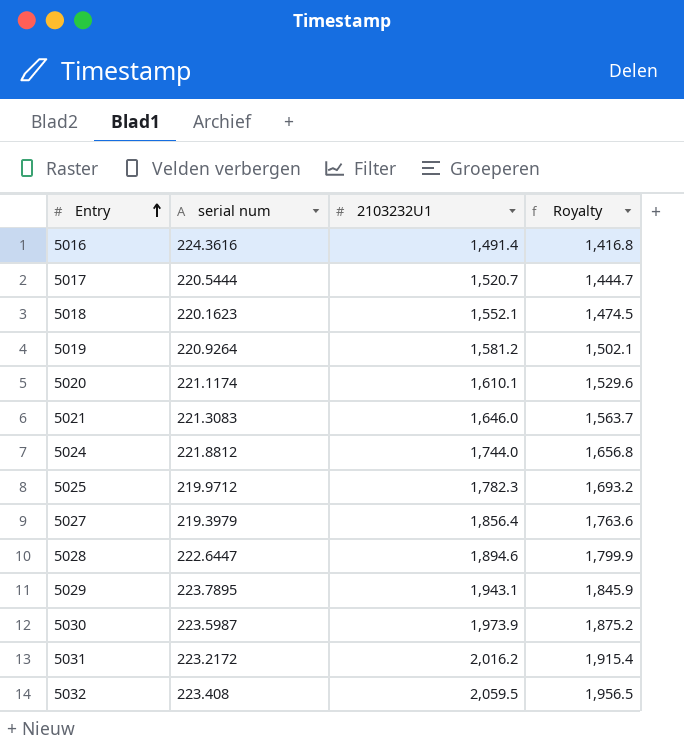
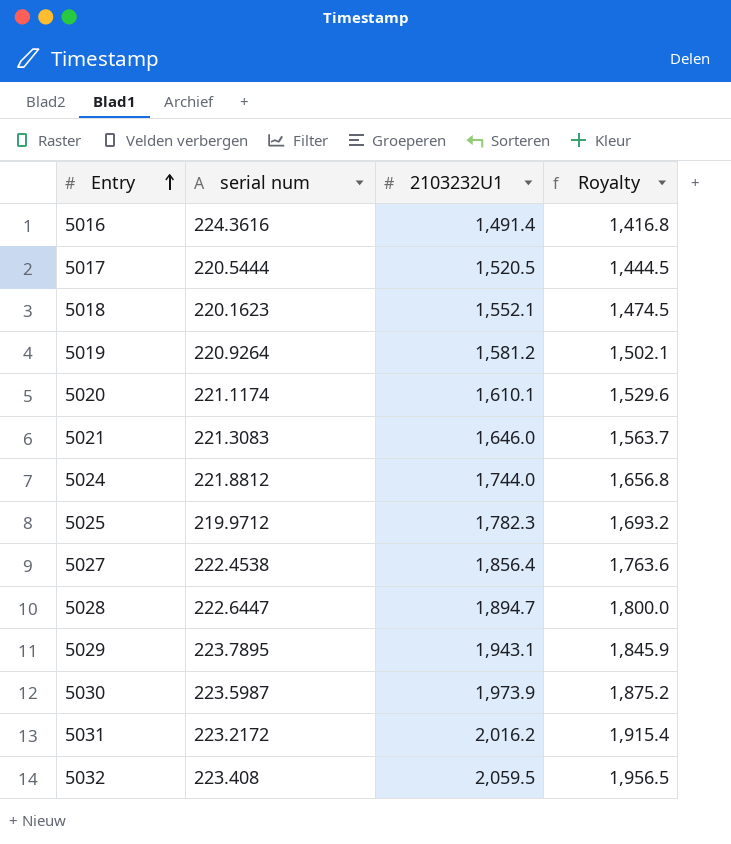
5017 | 2103232U1: 1,520.7 -> 1,520.5
5017 | Royalty: 1,444.7 -> 1,444.5
5027 | serial num: 219.3979 -> 222.4538
5028 | 2103232U1: 1,894.6 -> 1,894.7
5028 | Royalty: 1,799.9 -> 1,800.0

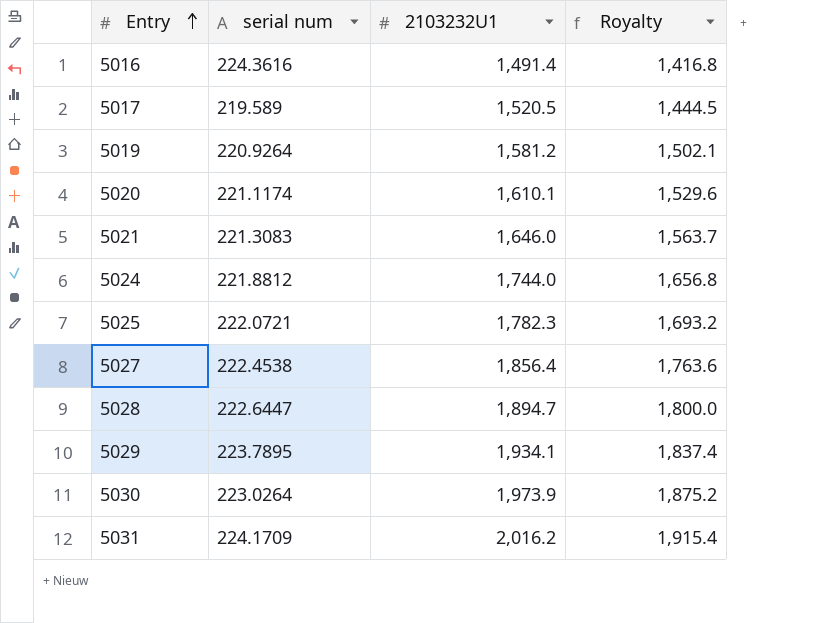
row 5018: 220.1623 | 1,552.1 | 1,474.5 -> none
row 5032: 223.408 | 2,059.5 | 1,956.5 -> none
5017 | serial num: 220.5444 -> 219.589
5025 | serial num: 219.9712 -> 222.0721
5029 | 2103232U1: 1,943.1 -> 1,934.1
5029 | Royalty: 1,845.9 -> 1,837.4
5030 | serial num: 223.5987 -> 223.0264
5031 | serial num: 223.2172 -> 224.1709

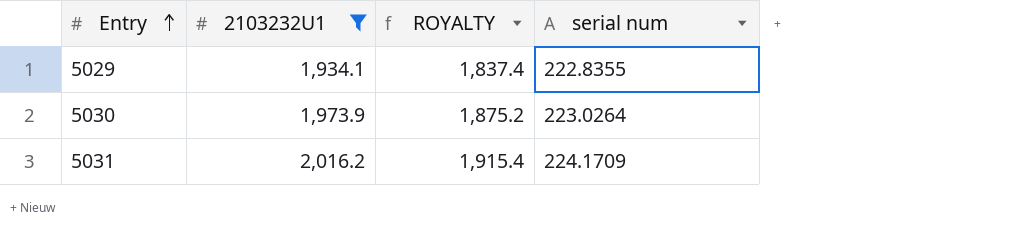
filter: none -> 2103232U1 >= 1,934.1
column name: Royalty -> ROYALTY
column serial num | position: 2 -> 4
5029 | serial num: 223.7895 -> 222.8355

